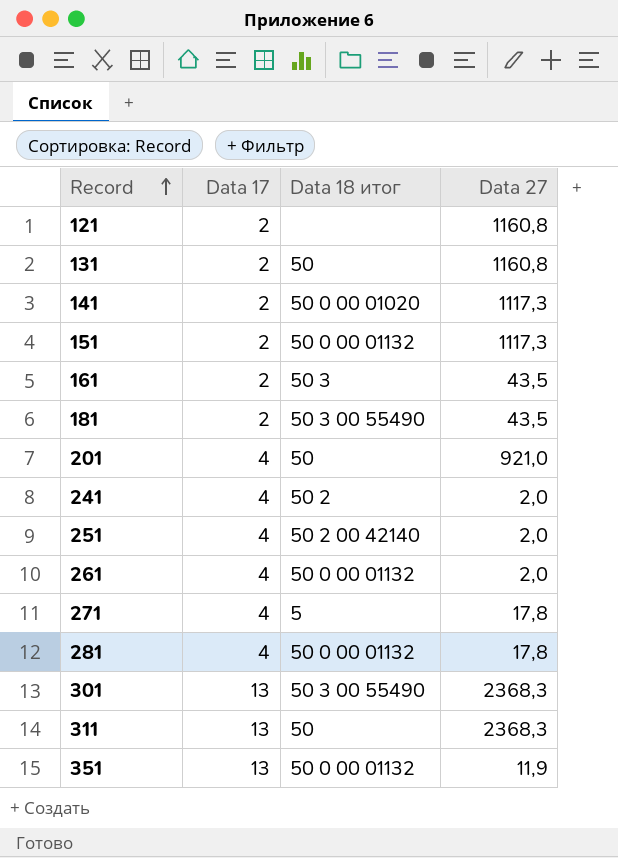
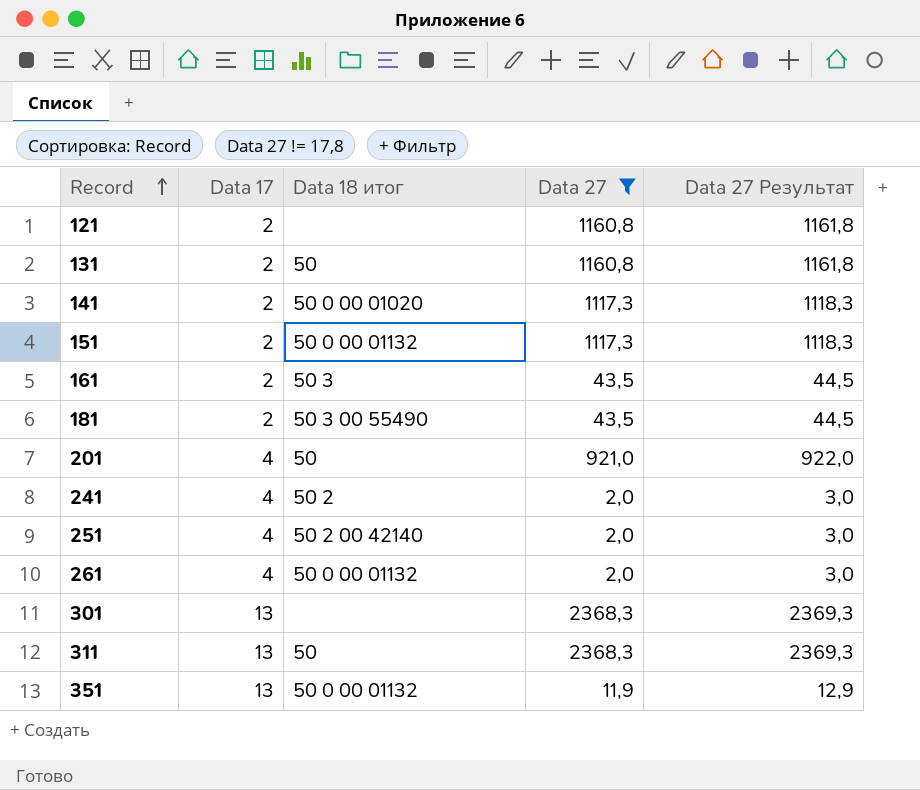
filter: none -> Data 27 != 17,8
column Data 27 Результат | formula: none -> [Data 27] + 1
301 | Data 18 итог: 50 3 00 55490 -> none

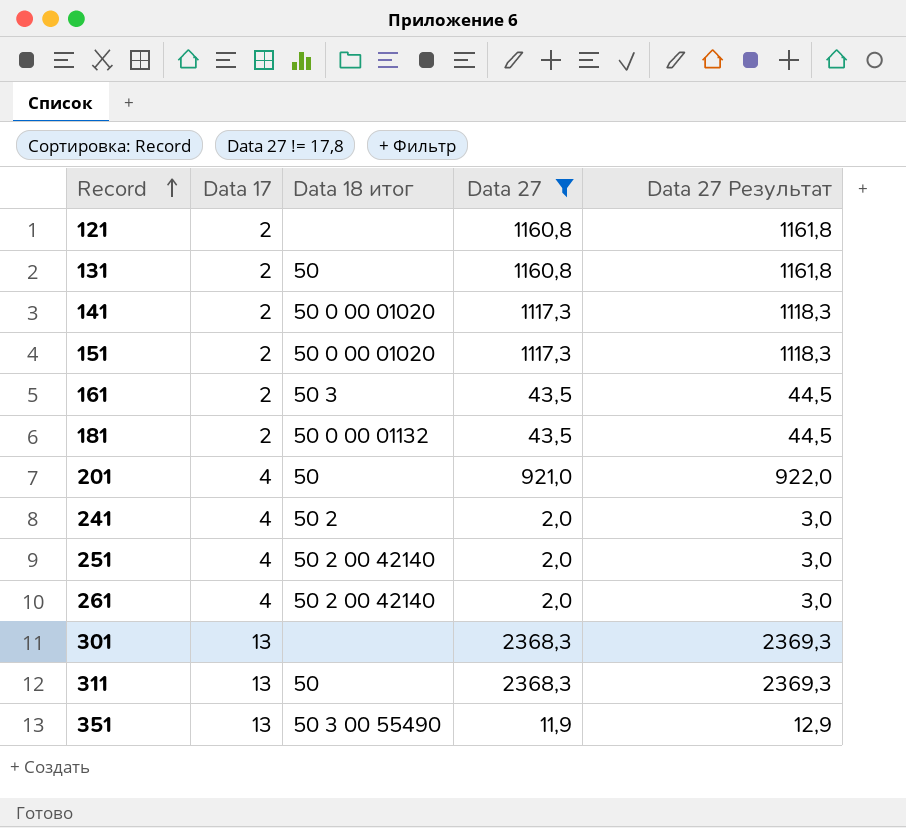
151 | Data 18 итог: 50 0 00 01132 -> 50 0 00 01020
181 | Data 18 итог: 50 3 00 55490 -> 50 0 00 01132
261 | Data 18 итог: 50 0 00 01132 -> 50 2 00 42140
351 | Data 18 итог: 50 0 00 01132 -> 50 3 00 55490

